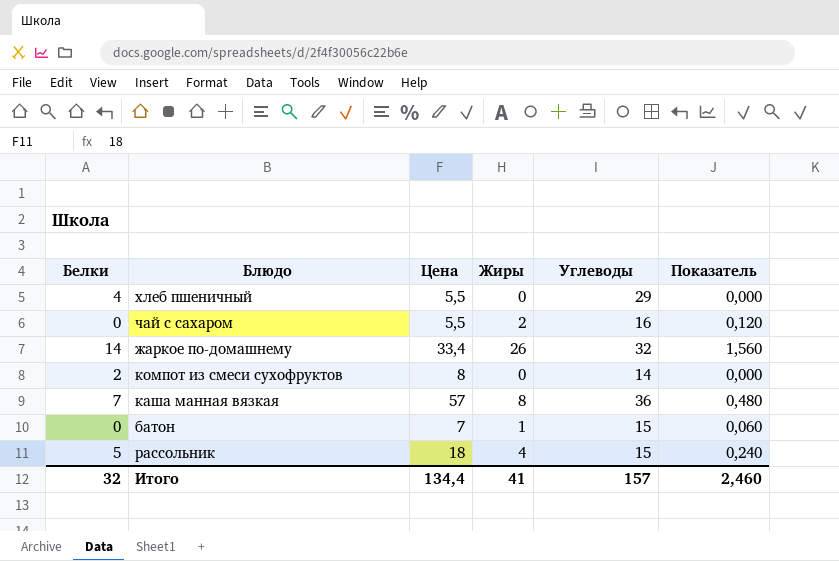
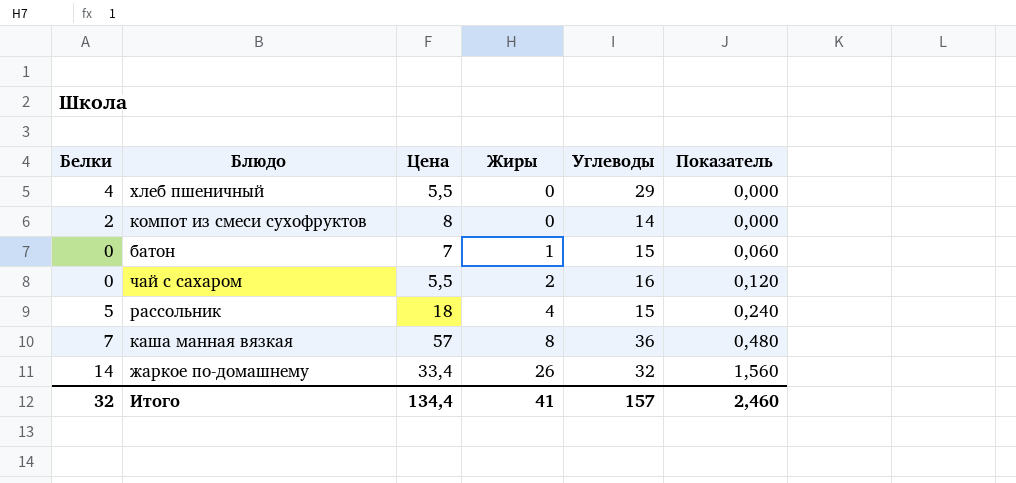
row order: none -> Жиры ascending

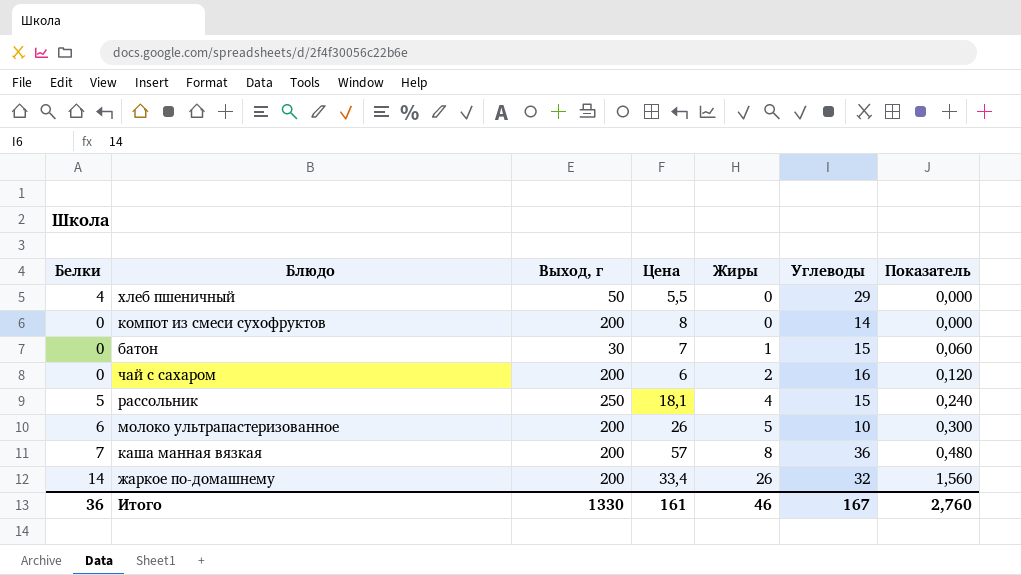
column Выход, г | position: none -> 3
компот из смеси сухофруктов | Белки: 2 -> 0
чай с сахаром | Цена: 5,5 -> 6
рассольник | Цена: 18 -> 18,1
row молоко ультрапастеризованное: none -> 6 | 200 | 26 | 5 | 10 | 0,300
Итого | Белки: 32 -> 36
Итого | Цена: 134,4 -> 161
Итого | Жиры: 41 -> 46
Итого | Углеводы: 157 -> 167
Итого | Показатель: 2,460 -> 2,760

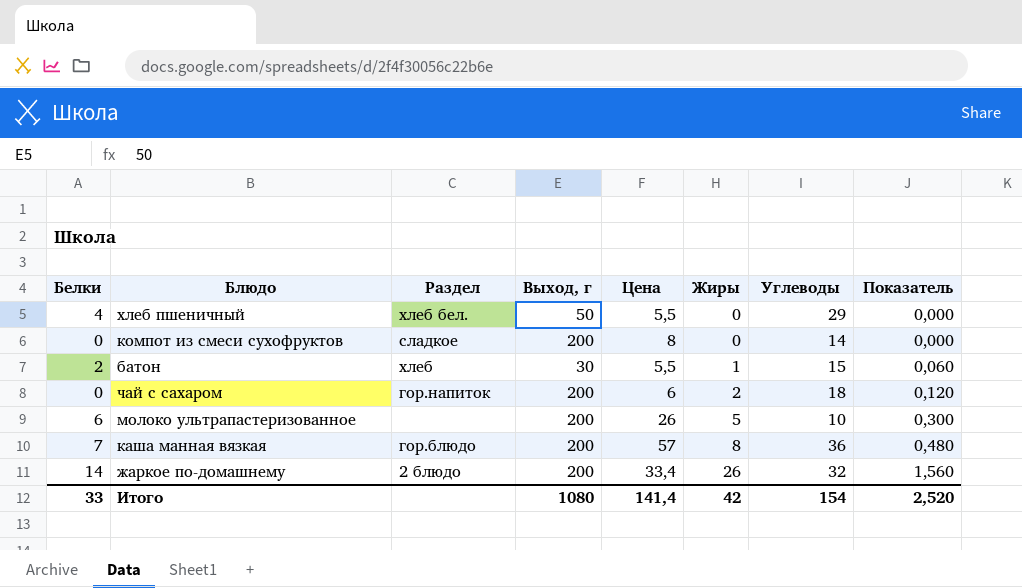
column Раздел | position: none -> 3
row рассольник: 5 | 250 | 18,1 | 4 | 15 | 0,240 -> none
батон | Белки: 0 -> 2
батон | Цена: 7 -> 5,5
чай с сахаром | Углеводы: 16 -> 18
Итого | Белки: 36 -> 33
Итого | Выход, г: 1330 -> 1080
Итого | Цена: 161 -> 141,4
Итого | Жиры: 46 -> 42
Итого | Углеводы: 167 -> 154
Итого | Показатель: 2,760 -> 2,520

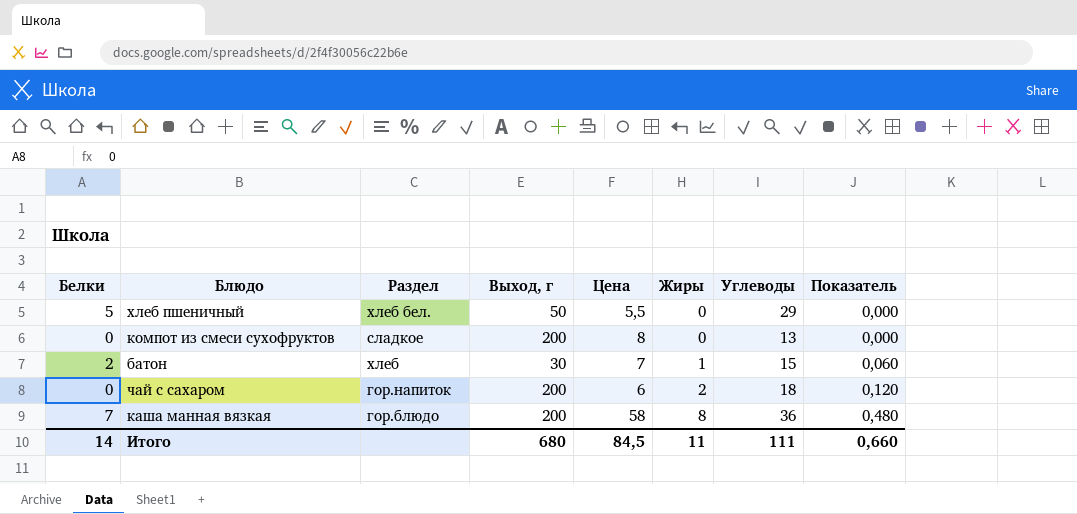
row молоко ультрапастеризованное: 6 | none | 200 | 26 | 5 | 10 | 0,300 -> none
row жаркое по-домашнему: 14 | 2 блюдо | 200 | 33,4 | 26 | 32 | 1,560 -> none
хлеб пшеничный | Белки: 4 -> 5
компот из смеси сухофруктов | Углеводы: 14 -> 13
батон | Цена: 5,5 -> 7
каша манная вязкая | Цена: 57 -> 58
Итого | Белки: 33 -> 14
Итого | Выход, г: 1080 -> 680
Итого | Цена: 141,4 -> 84,5
Итого | Жиры: 42 -> 11
Итого | Углеводы: 154 -> 111
Итого | Показатель: 2,520 -> 0,660

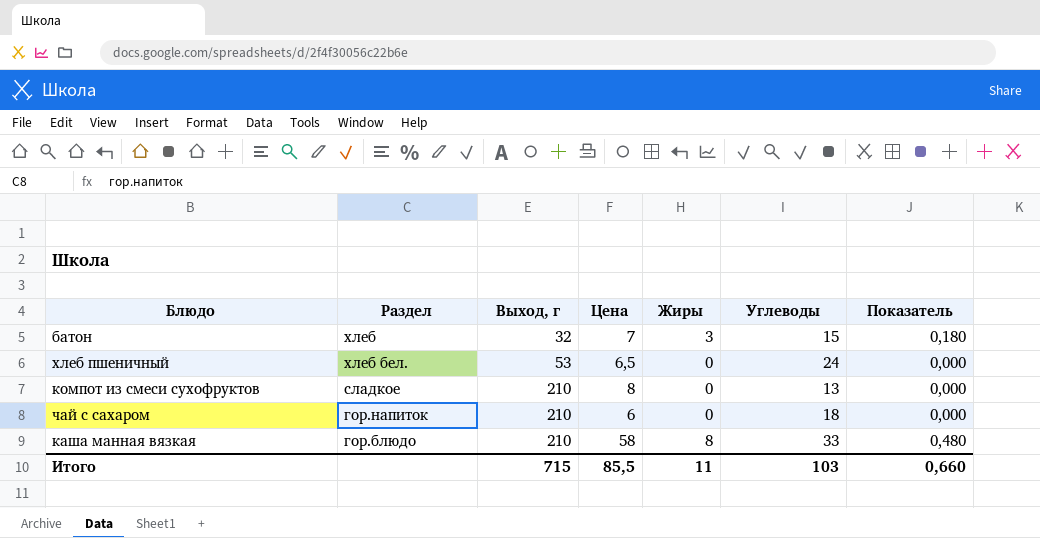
row order: Жиры ascending -> Выход, г ascending
column Белки | position: 1 -> none
батон | Выход, г: 30 -> 32
батон | Жиры: 1 -> 3
батон | Показатель: 0,060 -> 0,180
хлеб пшеничный | Выход, г: 50 -> 53
хлеб пшеничный | Цена: 5,5 -> 6,5
хлеб пшеничный | Углеводы: 29 -> 24
компот из смеси сухофруктов | Выход, г: 200 -> 210
чай с сахаром | Выход, г: 200 -> 210
чай с сахаром | Жиры: 2 -> 0
чай с сахаром | Показатель: 0,120 -> 0,000
каша манная вязкая | Выход, г: 200 -> 210
каша манная вязкая | Углеводы: 36 -> 33
Итого | Выход, г: 680 -> 715
Итого | Цена: 84,5 -> 85,5
Итого | Углеводы: 111 -> 103

